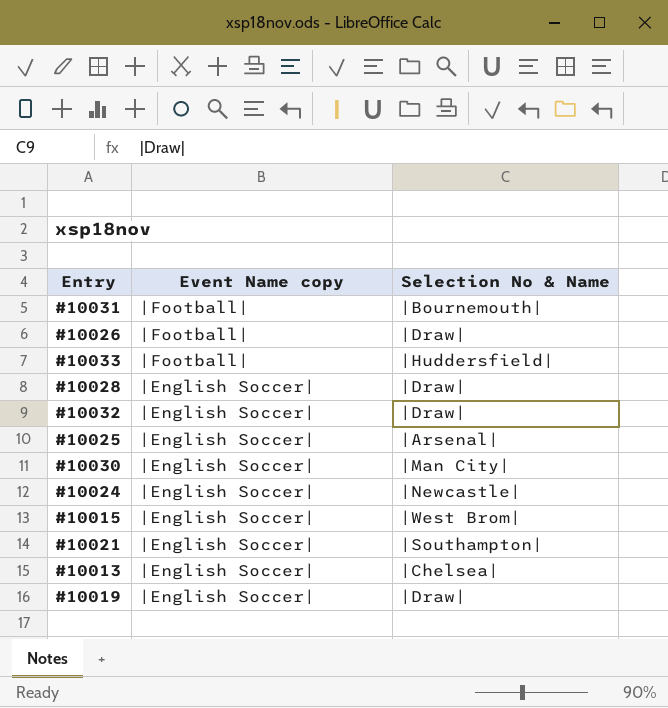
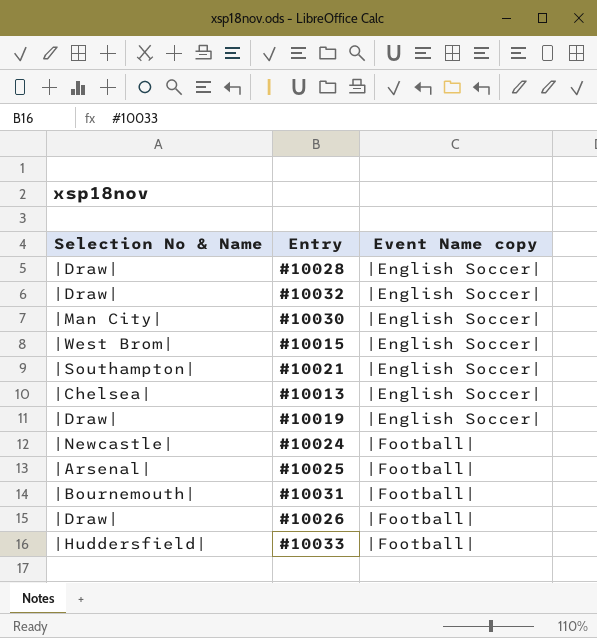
row order: Event Name copy descending -> Event Name copy ascending
column Selection No & Name | position: 3 -> 1
#10024 | Event Name copy: |English Soccer| -> |Football|
#10025 | Event Name copy: |English Soccer| -> |Football|

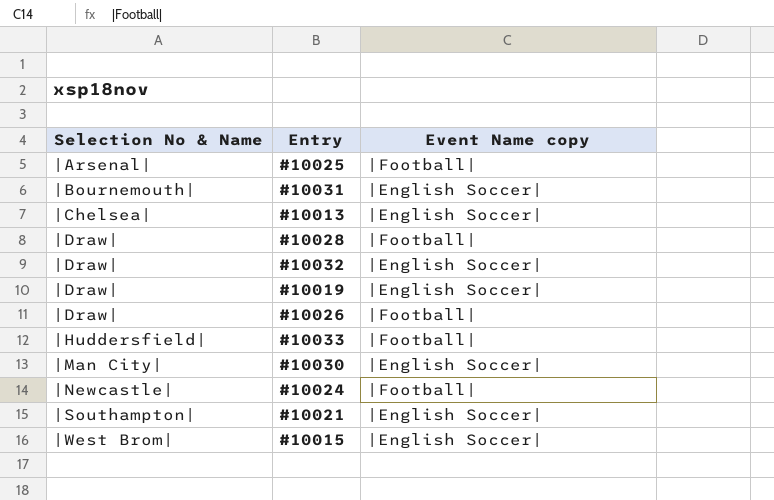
row order: Event Name copy ascending -> Selection No & Name ascending
#10031 | Event Name copy: |Football| -> |English Soccer|
#10028 | Event Name copy: |English Soccer| -> |Football|

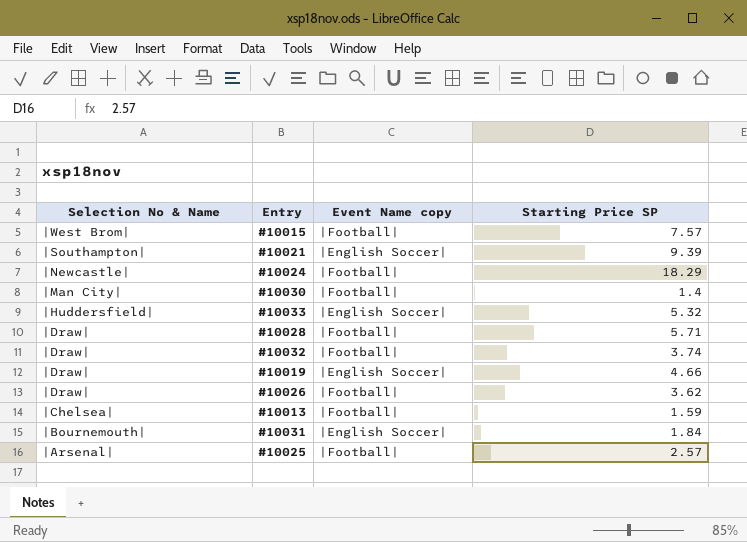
row order: Selection No & Name ascending -> Selection No & Name descending
column Starting Price SP | position: none -> 4
#10015 | Event Name copy: |English Soccer| -> |Football|
#10030 | Event Name copy: |English Soccer| -> |Football|
#10033 | Event Name copy: |Football| -> |English Soccer|
#10032 | Event Name copy: |English Soccer| -> |Football|
#10013 | Event Name copy: |English Soccer| -> |Football|

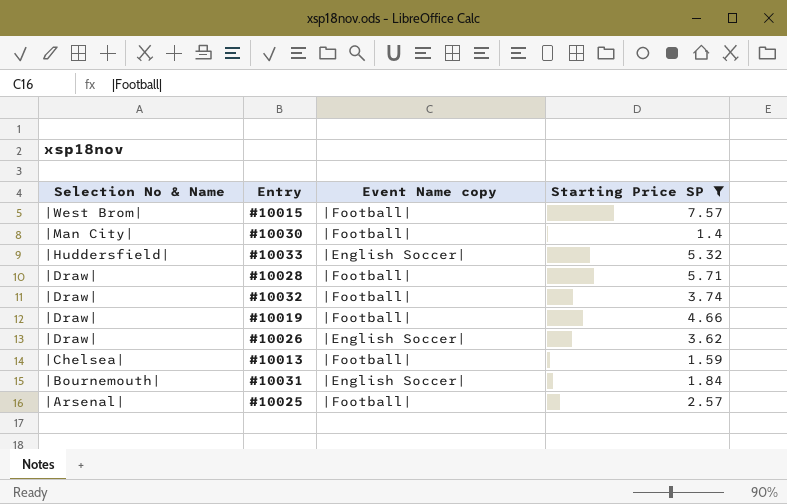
filter: none -> Starting Price SP <= 7.57
#10019 | Event Name copy: |English Soccer| -> |Football|
#10026 | Event Name copy: |Football| -> |English Soccer|

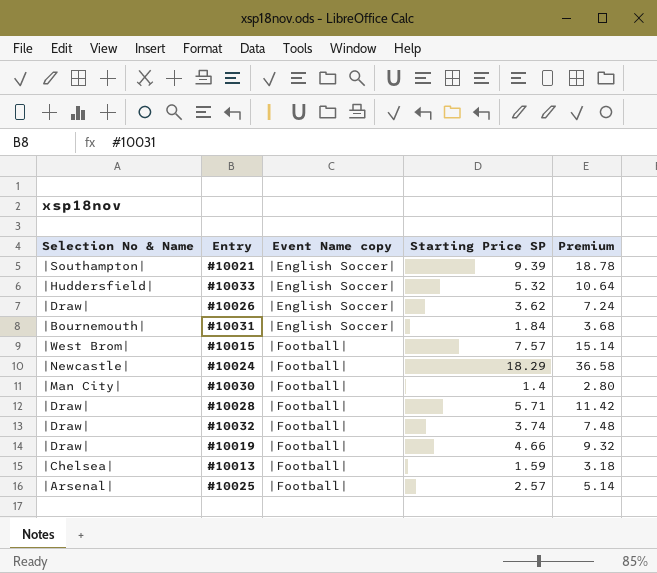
filter: Starting Price SP <= 7.57 -> none
row order: Selection No & Name descending -> Event Name copy ascending
column Premium | formula: none -> [Starting Price SP] * 2

